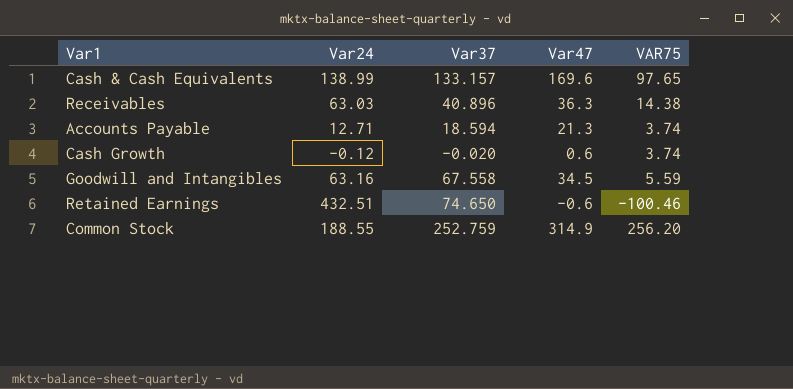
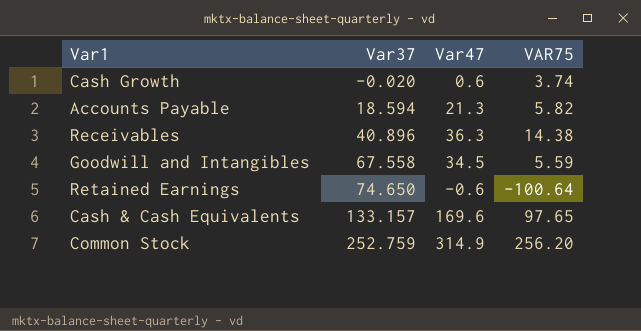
row order: none -> Var37 ascending
column Var24 | position: 2 -> none
Accounts Payable | VAR75: 3.74 -> 5.82
Retained Earnings | VAR75: -100.46 -> -100.64

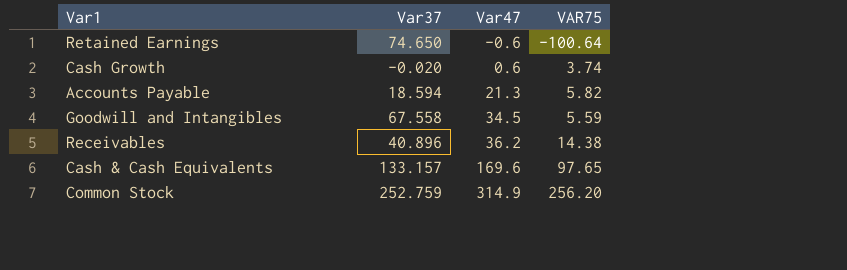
row order: Var37 ascending -> Var47 ascending
Receivables | Var47: 36.3 -> 36.2

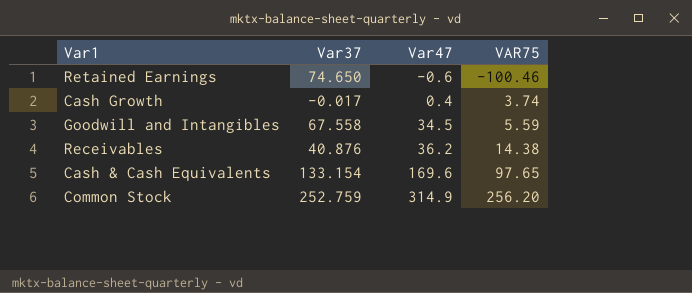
row Accounts Payable: 18.594 | 21.3 | 5.82 -> none
Retained Earnings | VAR75: -100.64 -> -100.46
Cash Growth | Var37: -0.020 -> -0.017
Cash Growth | Var47: 0.6 -> 0.4
Receivables | Var37: 40.896 -> 40.876
Cash & Cash Equivalents | Var37: 133.157 -> 133.154

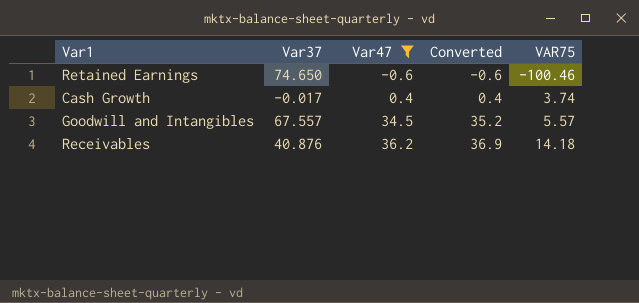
filter: none -> Var47 <= 36.2
column Converted | formula: none -> [Var47] * 1.02
Goodwill and Intangibles | Var37: 67.558 -> 67.557
Goodwill and Intangibles | VAR75: 5.59 -> 5.57
Receivables | VAR75: 14.38 -> 14.18

